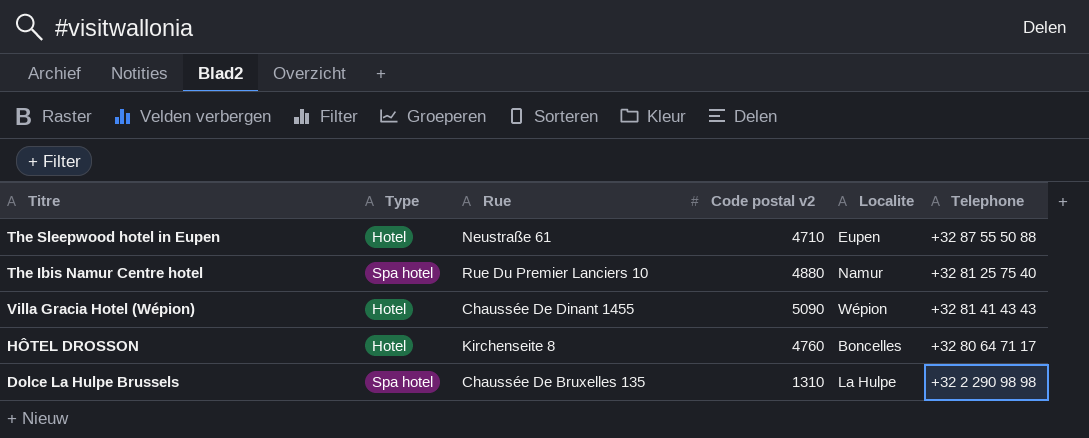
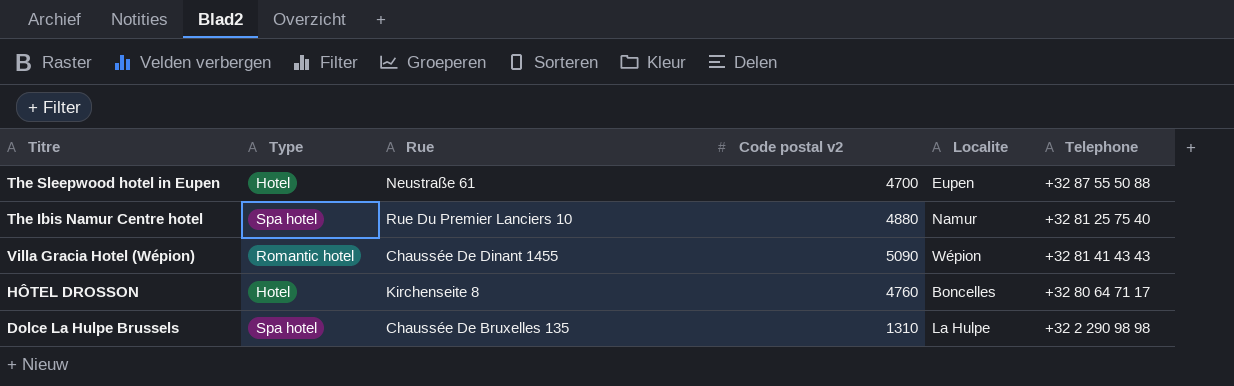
The Sleepwood hotel in Eupen | Code postal v2: 4710 -> 4700
Villa Gracia Hotel (Wépion) | Type: Hotel -> Romantic hotel

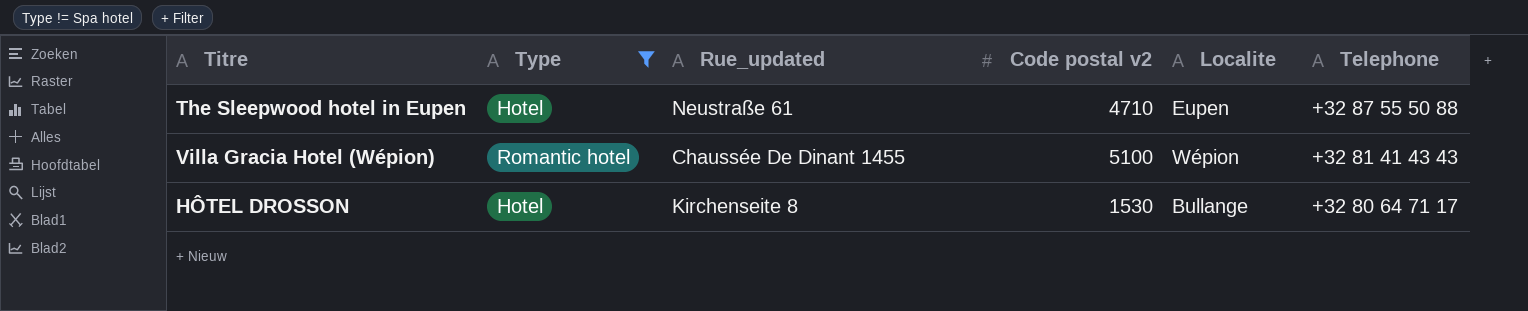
filter: none -> Type != Spa hotel
column name: Rue -> Rue_updated
The Sleepwood hotel in Eupen | Code postal v2: 4700 -> 4710
Villa Gracia Hotel (Wépion) | Code postal v2: 5090 -> 5100
HÔTEL DROSSON | Code postal v2: 4760 -> 1530
HÔTEL DROSSON | Localite: Boncelles -> Bullange

